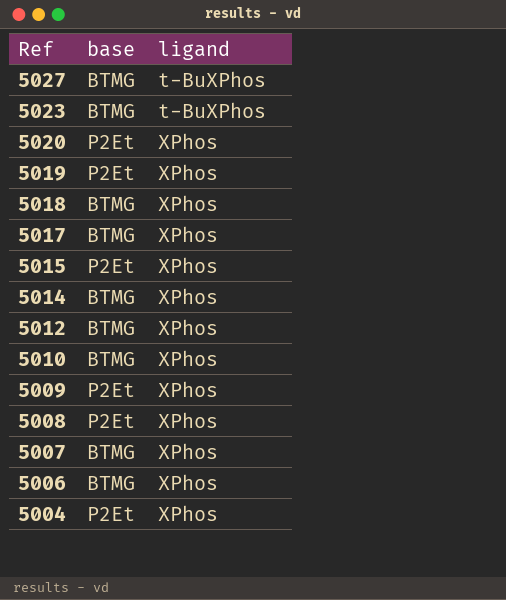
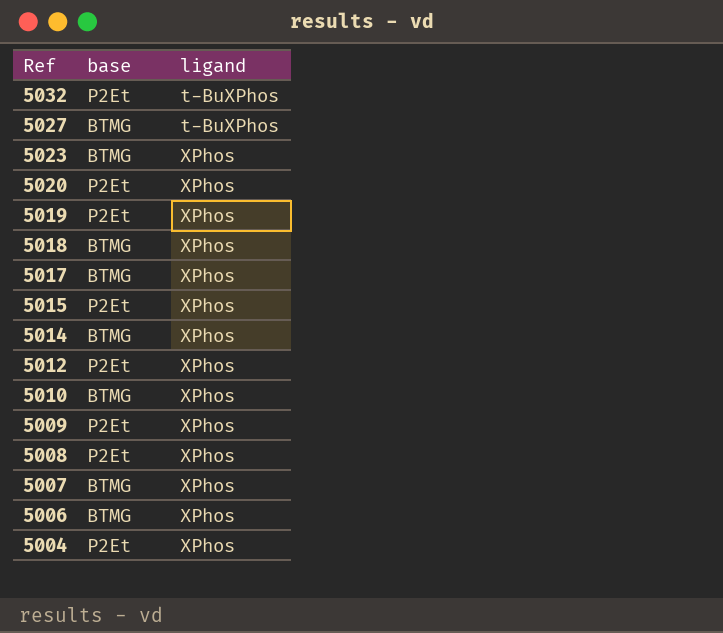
row 5032: none -> P2Et | t-BuXPhos
5023 | ligand: t-BuXPhos -> XPhos
5012 | base: BTMG -> P2Et

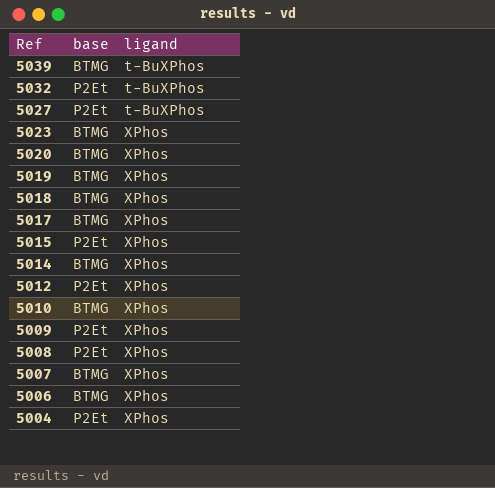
row 5039: none -> BTMG | t-BuXPhos
5027 | base: BTMG -> P2Et
5020 | base: P2Et -> BTMG
5019 | base: P2Et -> BTMG

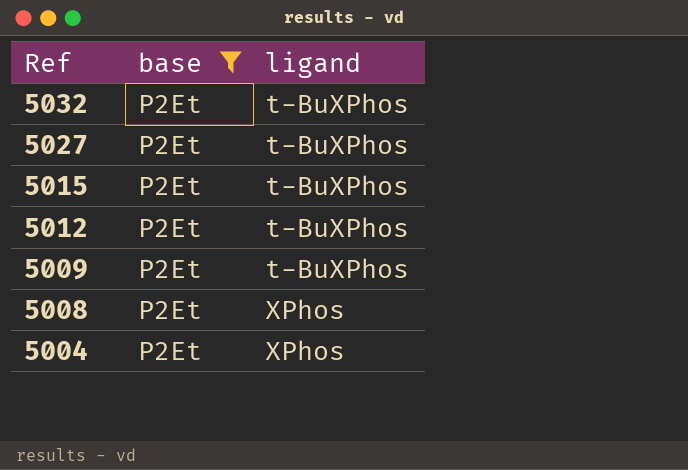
filter: none -> base = P2Et
5015 | ligand: XPhos -> t-BuXPhos
5012 | ligand: XPhos -> t-BuXPhos
5009 | ligand: XPhos -> t-BuXPhos

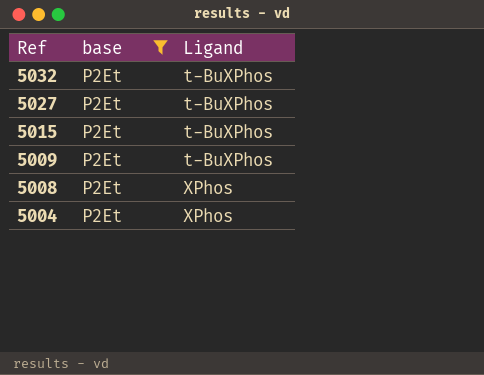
column name: ligand -> Ligand
row 5012: P2Et | t-BuXPhos -> none

